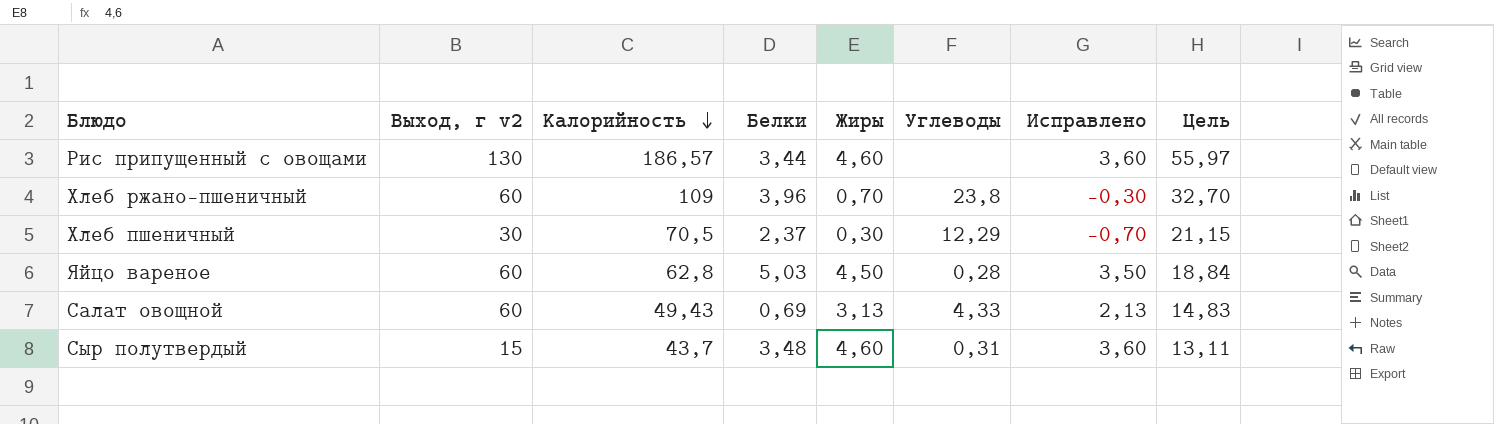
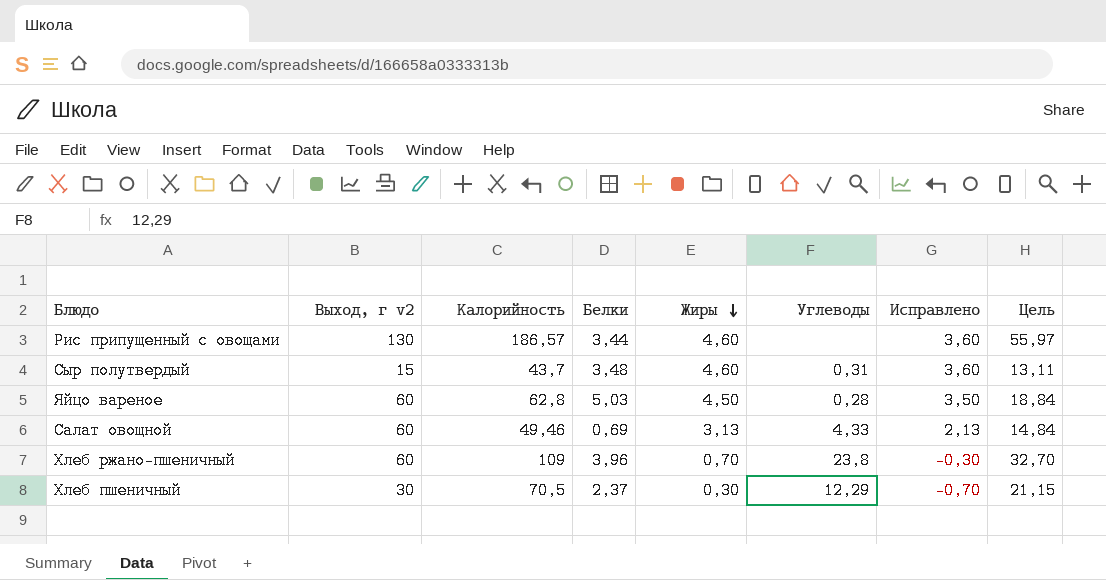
row order: Калорийность descending -> Жиры descending
Салат овощной | Калорийность: 49,43 -> 49,46
Салат овощной | Цель: 14,83 -> 14,84

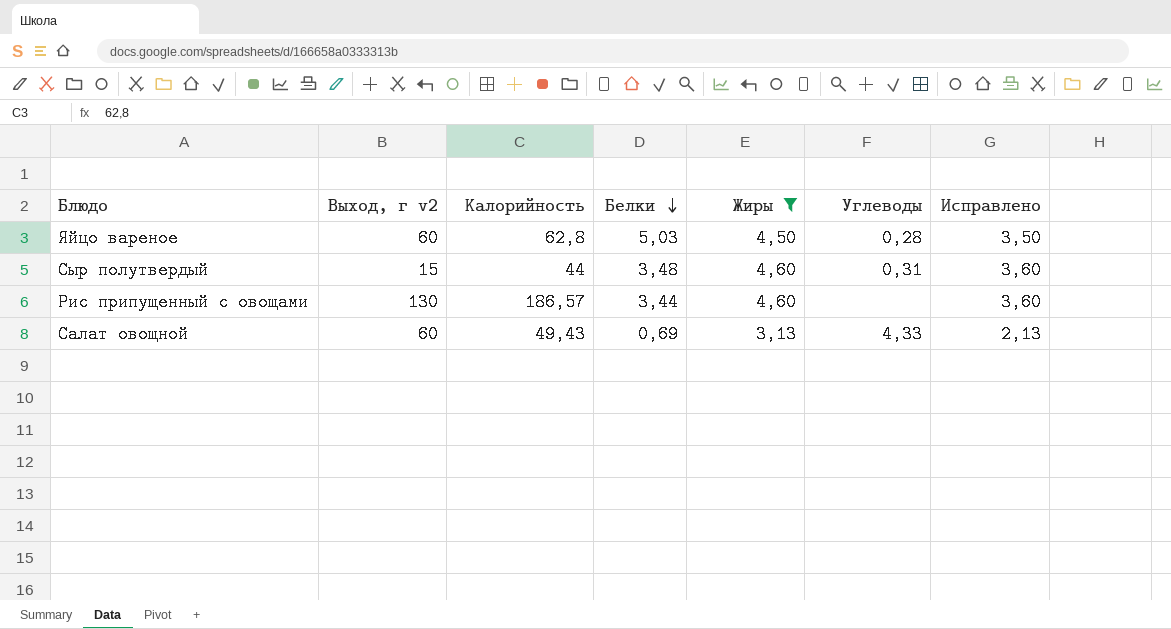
filter: none -> Жиры >= 3,13
row order: Жиры descending -> Белки descending
column Цель | formula: [Калорийность] * 0,3 -> none
Сыр полутвердый | Калорийность: 43,7 -> 44
Салат овощной | Калорийность: 49,46 -> 49,43

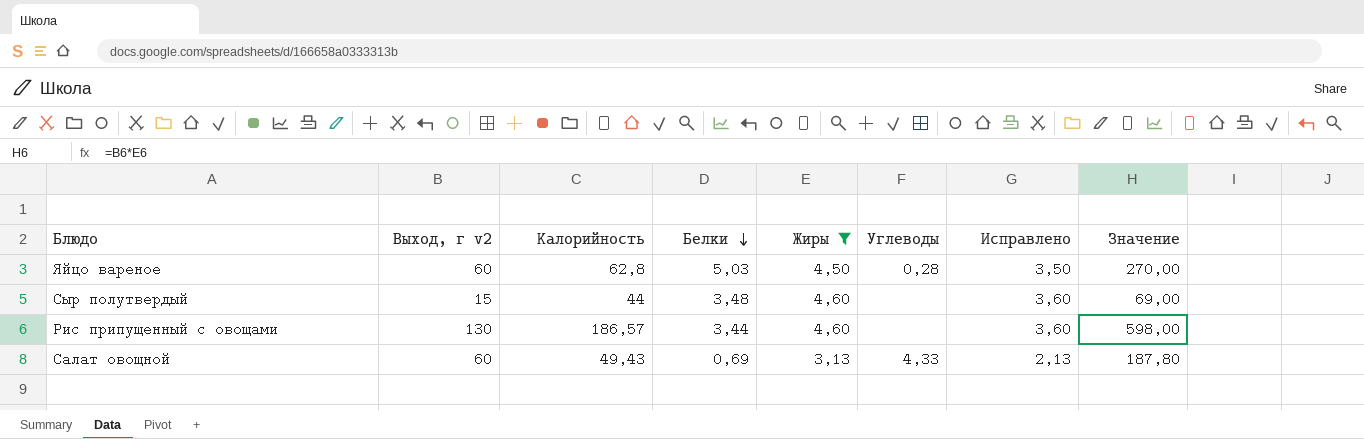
column Значение | formula: none -> [Выход, г v2] * [Жиры]
Сыр полутвердый | Углеводы: 0,31 -> none

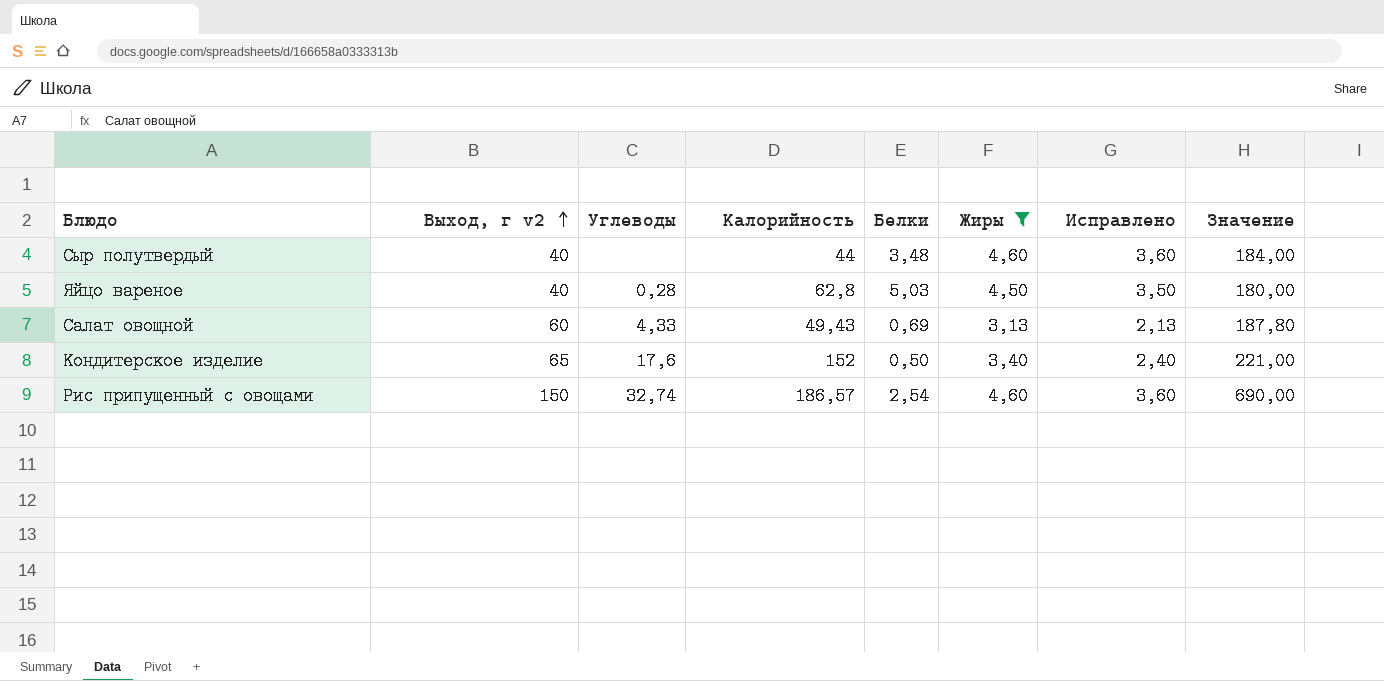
row order: Белки descending -> Выход, г v2 ascending
column Углеводы | position: 6 -> 3
Сыр полутвердый | Выход, г v2: 15 -> 40
Сыр полутвердый | Значение: 69,00 -> 184,00
Яйцо вареное | Выход, г v2: 60 -> 40
Яйцо вареное | Значение: 270,00 -> 180,00
row Кондитерское изделие: none -> 65 | 17,6 | 152 | 0,50 | 3,40 | 2,40 | 221,00
Рис припущенный с овощами | Выход, г v2: 130 -> 150
Рис припущенный с овощами | Углеводы: none -> 32,74
Рис припущенный с овощами | Белки: 3,44 -> 2,54
Рис припущенный с овощами | Значение: 598,00 -> 690,00

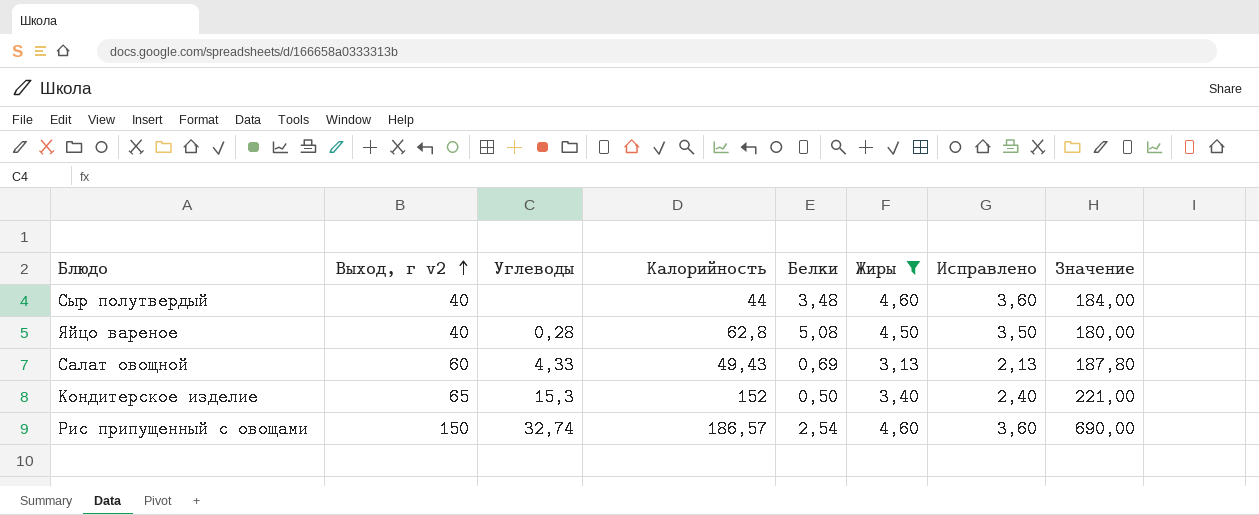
Яйцо вареное | Белки: 5,03 -> 5,08
Кондитерское изделие | Углеводы: 17,6 -> 15,3

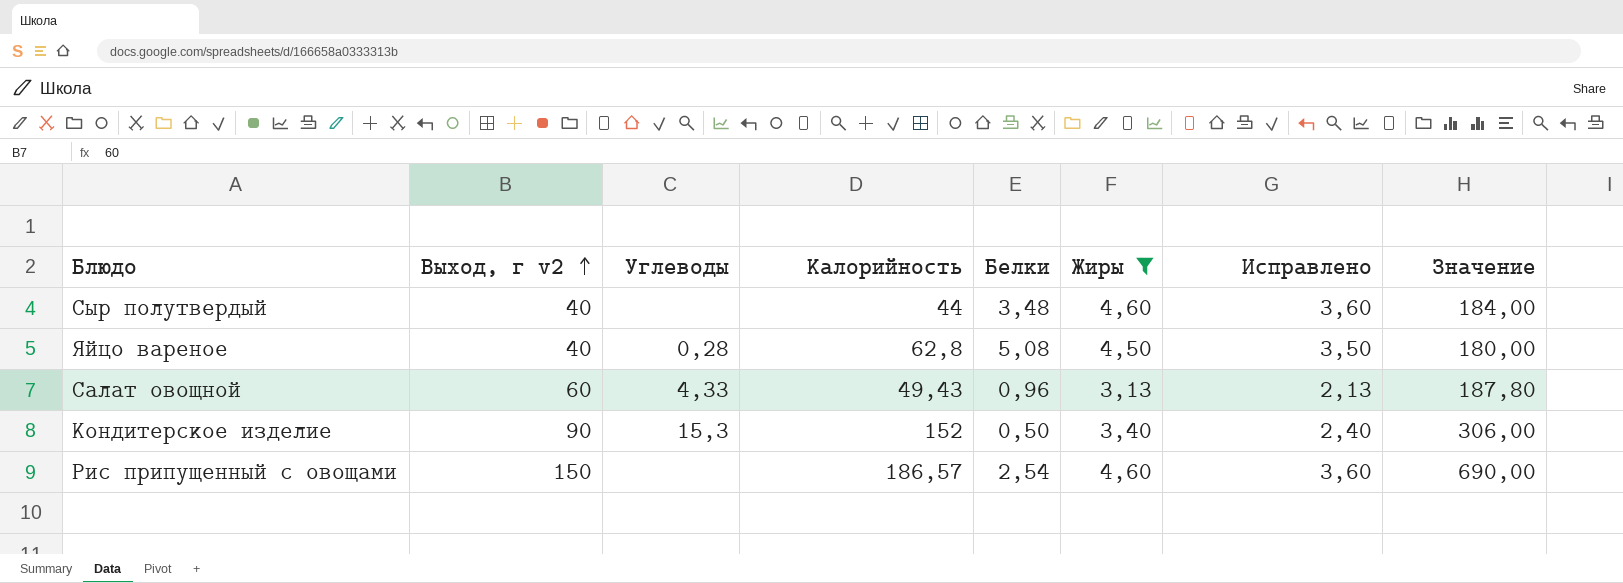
Салат овощной | Белки: 0,69 -> 0,96
Кондитерское изделие | Выход, г v2: 65 -> 90
Кондитерское изделие | Значение: 221,00 -> 306,00
Рис припущенный с овощами | Углеводы: 32,74 -> none

